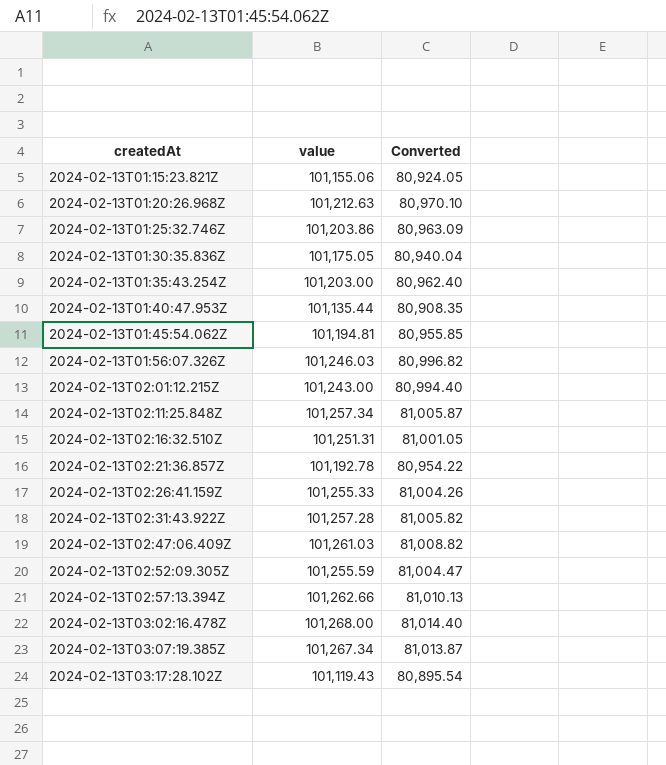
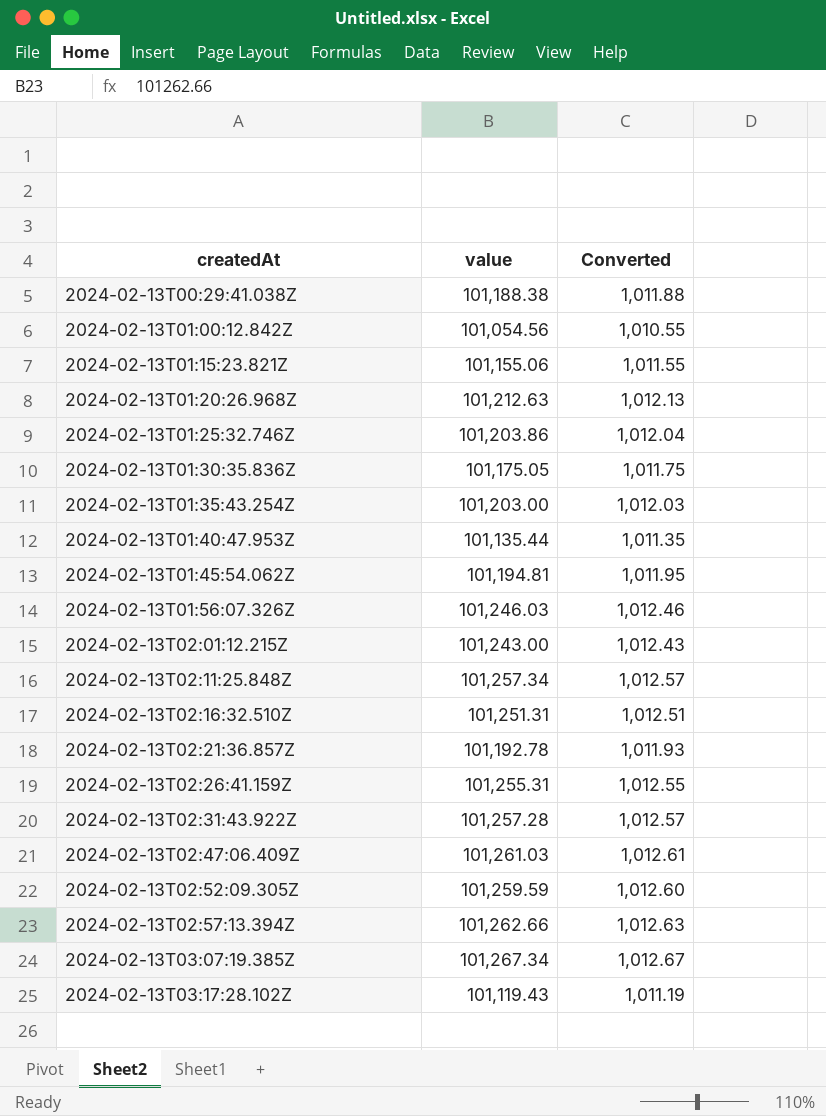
column Converted | formula: [value] * 0.8 -> [value] * 0.01
row 2024-02-13T03:02:16.478Z: 101,268.00 | 81,014.40 -> none
row 2024-02-13T00:29:41.038Z: none -> 101,188.38 | 1,011.88
row 2024-02-13T01:00:12.842Z: none -> 101,054.56 | 1,010.55
2024-02-13T02:26:41.159Z | value: 101,255.33 -> 101,255.31
2024-02-13T02:52:09.305Z | value: 101,255.59 -> 101,259.59

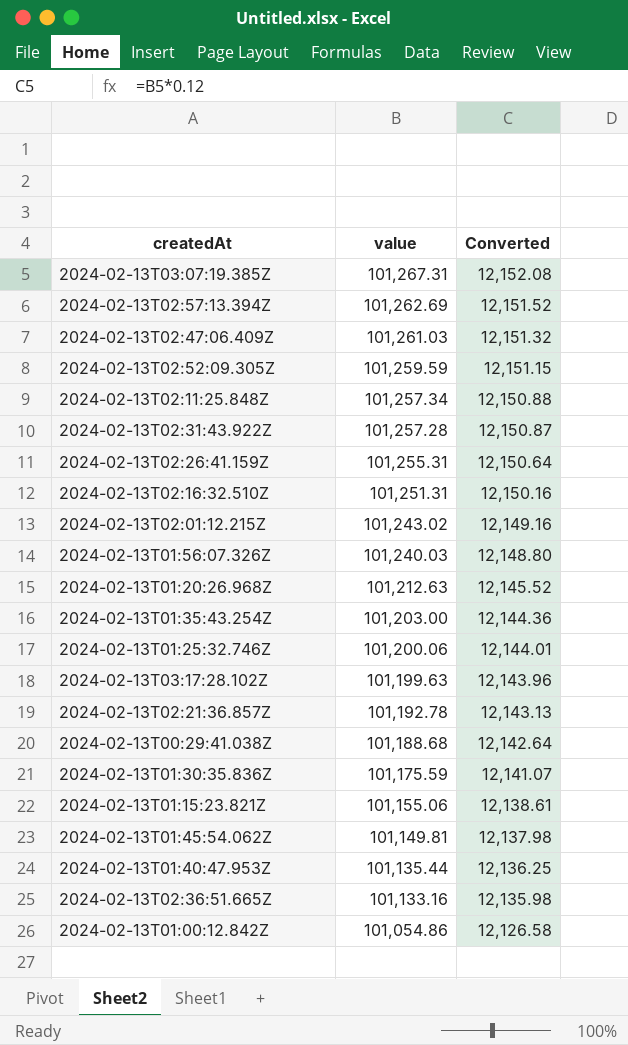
row order: createdAt ascending -> value descending
column Converted | formula: [value] * 0.01 -> [value] * 0.12
2024-02-13T03:07:19.385Z | value: 101,267.34 -> 101,267.31
2024-02-13T02:57:13.394Z | value: 101,262.66 -> 101,262.69
2024-02-13T02:01:12.215Z | value: 101,243.00 -> 101,243.02
2024-02-13T01:56:07.326Z | value: 101,246.03 -> 101,240.03
2024-02-13T01:25:32.746Z | value: 101,203.86 -> 101,200.06
2024-02-13T03:17:28.102Z | value: 101,119.43 -> 101,199.63
2024-02-13T00:29:41.038Z | value: 101,188.38 -> 101,188.68
2024-02-13T01:30:35.836Z | value: 101,175.05 -> 101,175.59
2024-02-13T01:45:54.062Z | value: 101,194.81 -> 101,149.81
row 2024-02-13T02:36:51.665Z: none -> 101,133.16 | 12,135.98
2024-02-13T01:00:12.842Z | value: 101,054.56 -> 101,054.86

